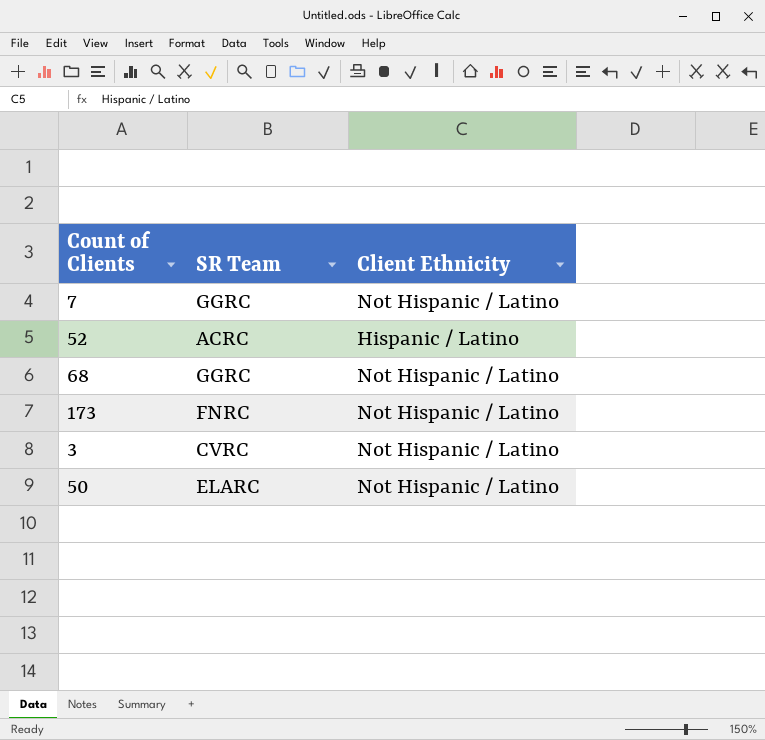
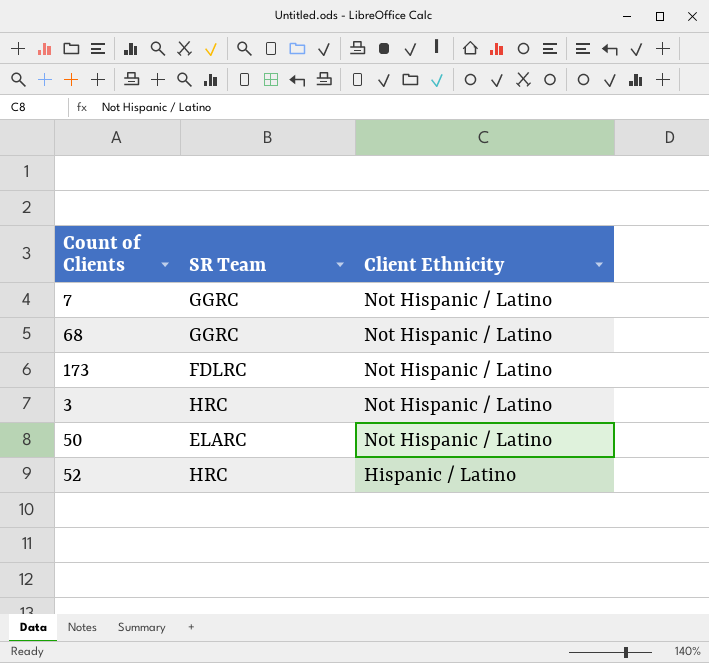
row order: none -> Client Ethnicity descending
173 | SR Team: FNRC -> FDLRC
3 | SR Team: CVRC -> HRC
52 | SR Team: ACRC -> HRC

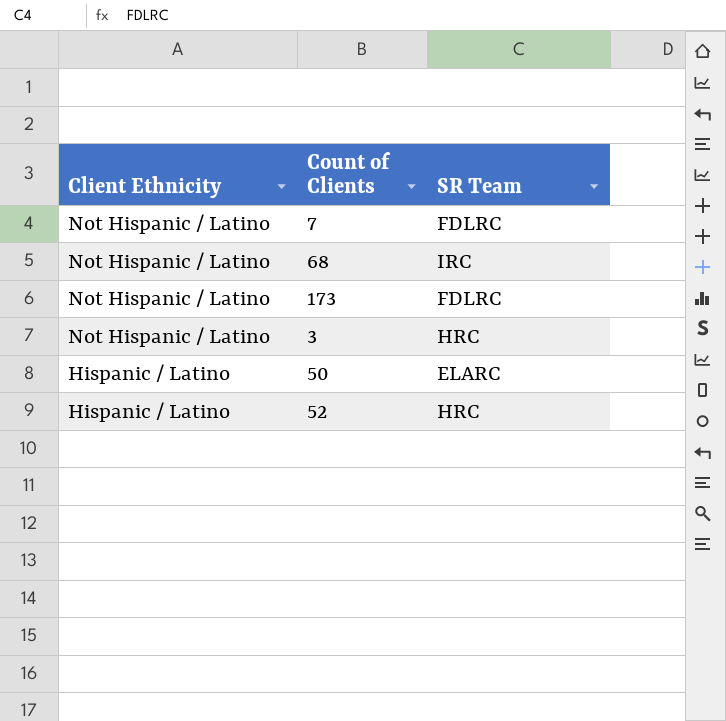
column Client Ethnicity | position: 3 -> 1
7 | SR Team: GGRC -> FDLRC
68 | SR Team: GGRC -> IRC
50 | Client Ethnicity: Not Hispanic / Latino -> Hispanic / Latino

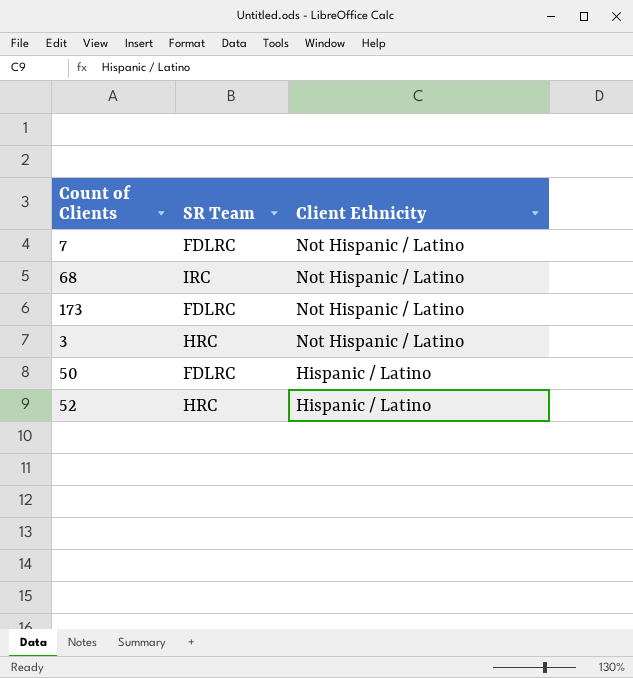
column Client Ethnicity | position: 1 -> 3
50 | SR Team: ELARC -> FDLRC

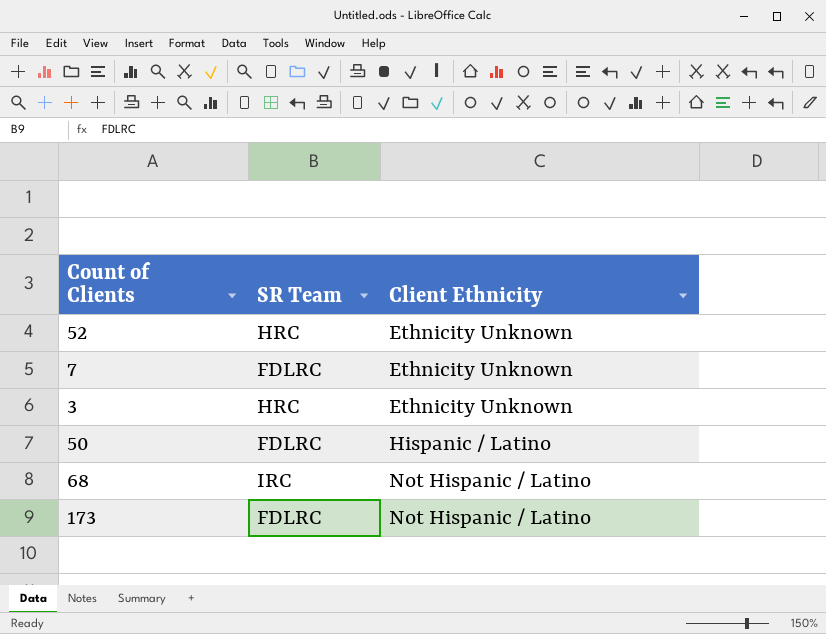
row order: Client Ethnicity descending -> Client Ethnicity ascending
52 | Client Ethnicity: Hispanic / Latino -> Ethnicity Unknown
7 | Client Ethnicity: Not Hispanic / Latino -> Ethnicity Unknown
3 | Client Ethnicity: Not Hispanic / Latino -> Ethnicity Unknown

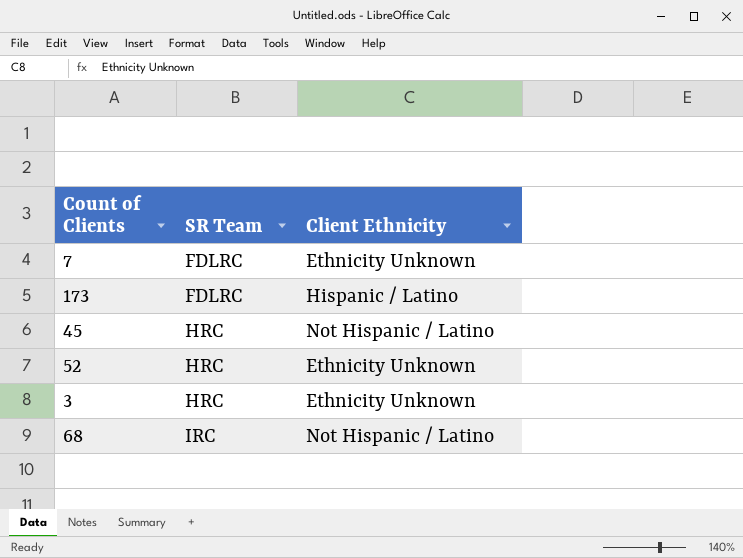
row order: Client Ethnicity ascending -> SR Team ascending
row 50: FDLRC | Hispanic / Latino -> none
173 | Client Ethnicity: Not Hispanic / Latino -> Hispanic / Latino
row 45: none -> HRC | Not Hispanic / Latino

